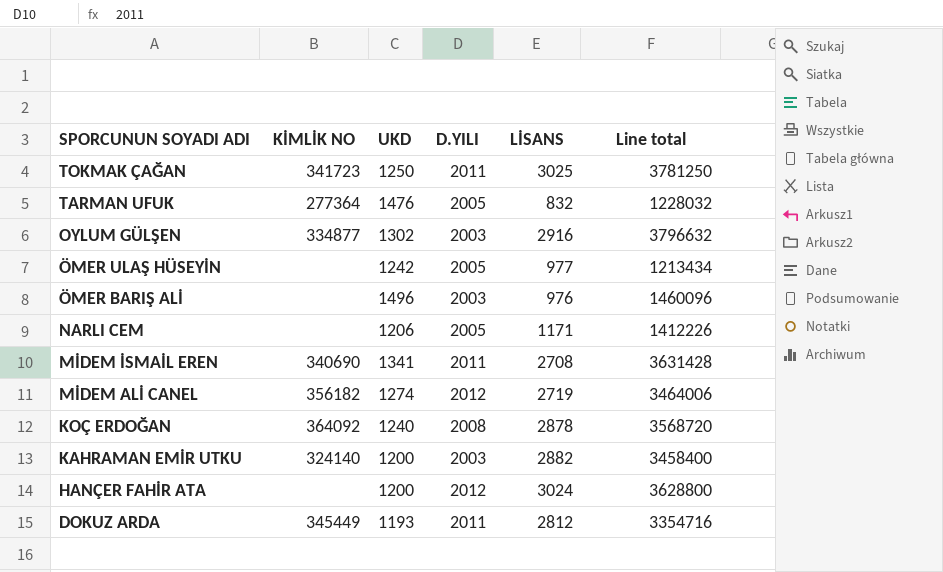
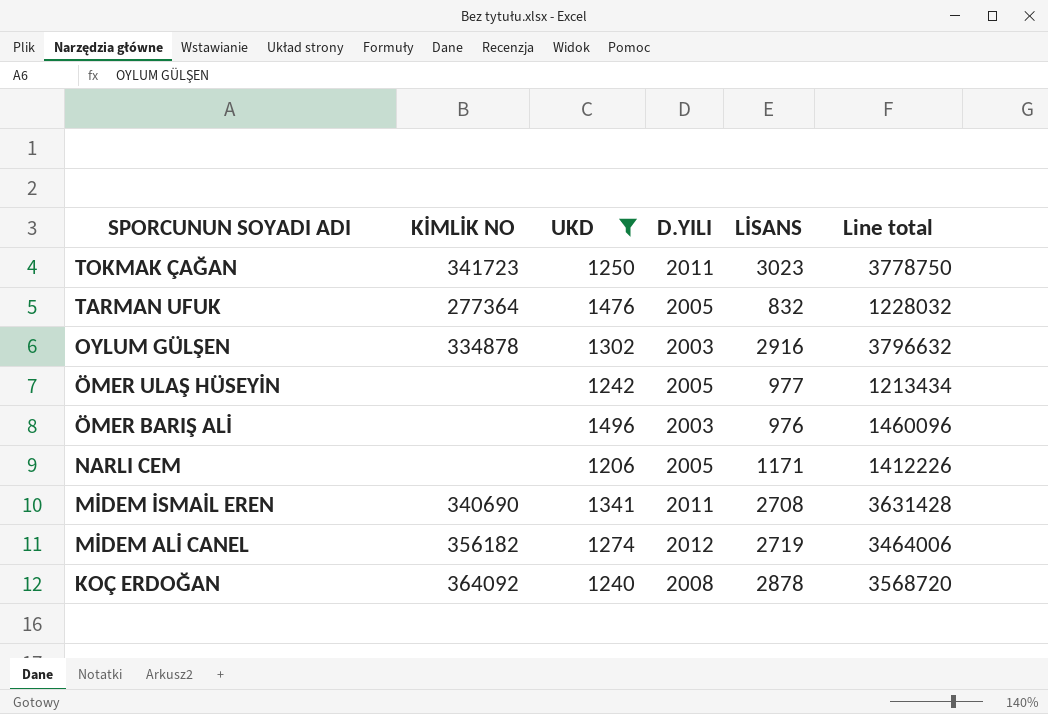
filter: none -> UKD >= 1206
TOKMAK ÇAĞAN | LİSANS: 3025 -> 3023
TOKMAK ÇAĞAN | Line total: 3781250 -> 3778750
OYLUM GÜLŞEN | KİMLİK NO: 334877 -> 334878

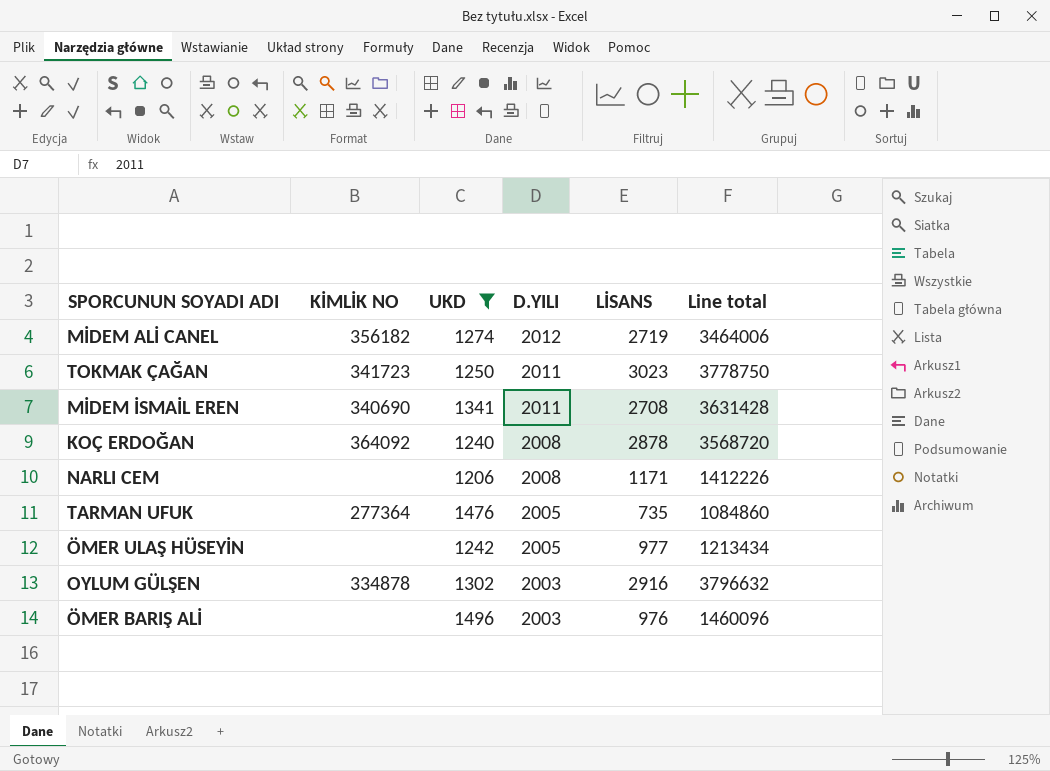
row order: SPORCUNUN SOYADI ADI descending -> D.YILI descending
NARLI CEM | D.YILI: 2005 -> 2008
TARMAN UFUK | LİSANS: 832 -> 735
TARMAN UFUK | Line total: 1228032 -> 1084860

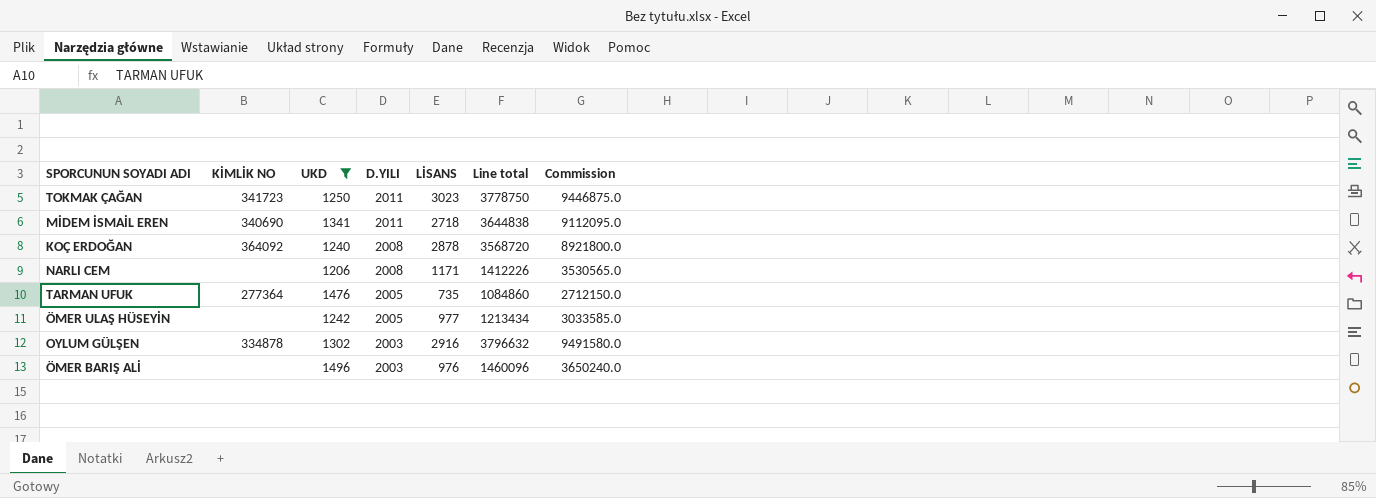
column Commission | formula: none -> [Line total] * 2.5
row MİDEM ALİ CANEL: 356182 | 1274 | 2012 | 2719 | 3464006 -> none
MİDEM İSMAİL EREN | LİSANS: 2708 -> 2718
MİDEM İSMAİL EREN | Line total: 3631428 -> 3644838

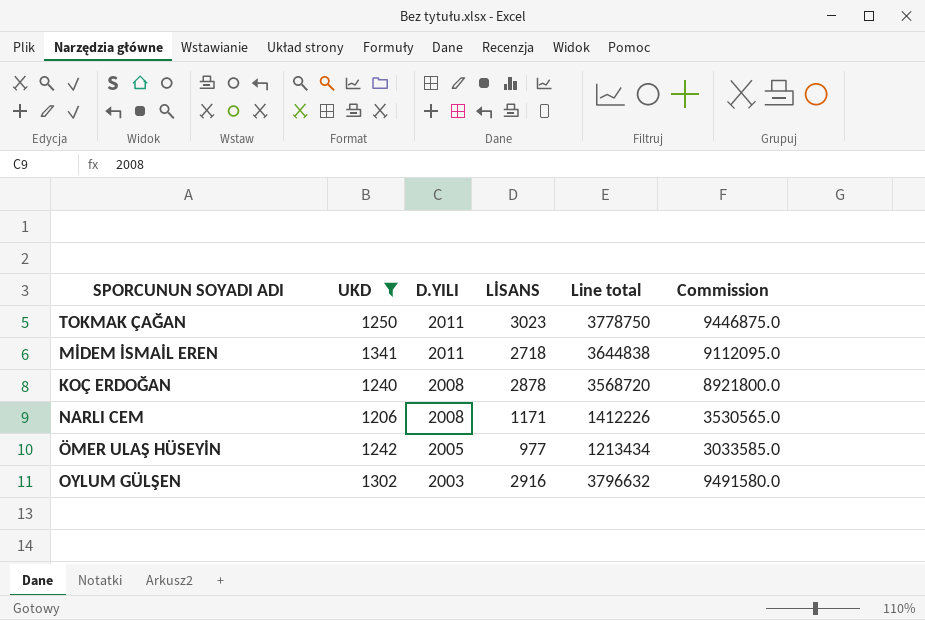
column KİMLİK NO | position: 2 -> none
row TARMAN UFUK: 277364 | 1476 | 2005 | 735 | 1084860 | 2712150.0 -> none
row ÖMER BARIŞ ALİ: none | 1496 | 2003 | 976 | 1460096 | 3650240.0 -> none

